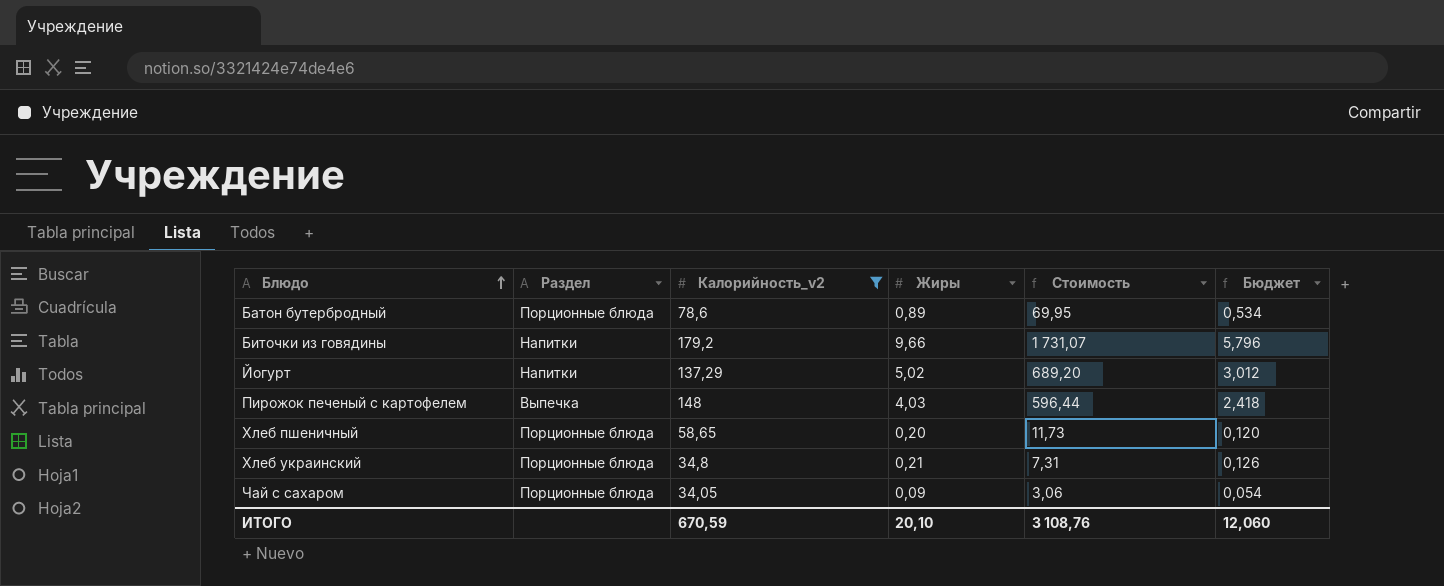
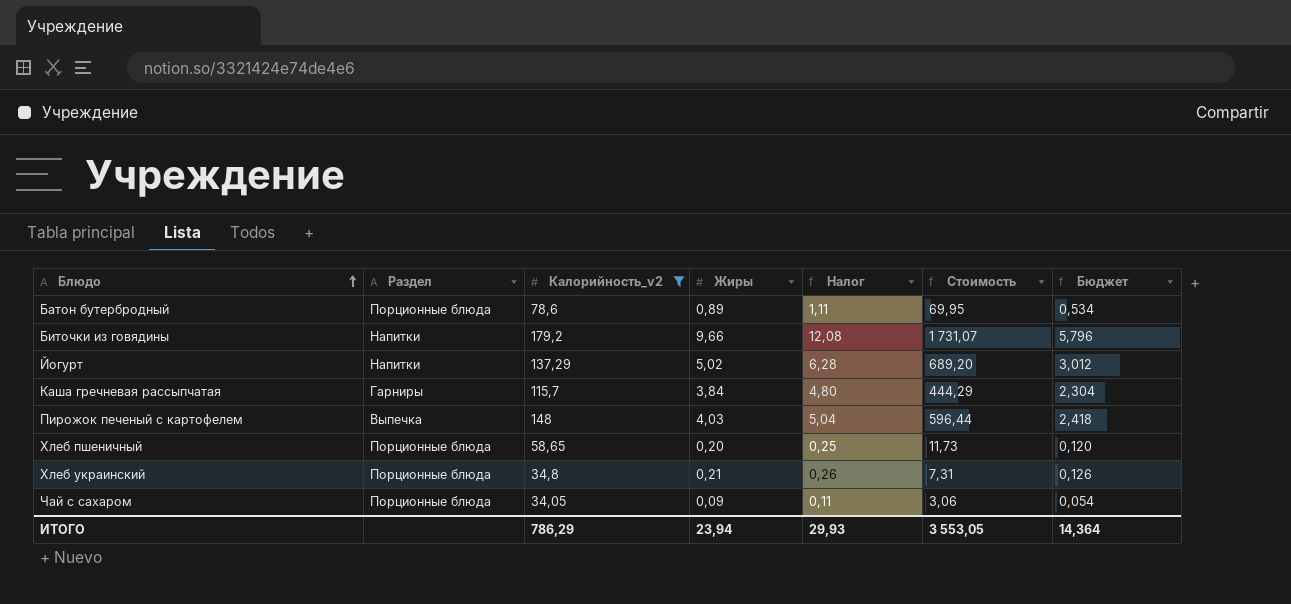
column Налог | formula: none -> [Жиры] * 1,25
row Каша гречневая рассыпчатая: none -> Гарниры | 115,7 | 3,84 | 4,80 | 444,29 | 2,304
ИТОГО | Калорийность_v2: 670,59 -> 786,29
ИТОГО | Жиры: 20,10 -> 23,94
ИТОГО | Стоимость: 3 108,76 -> 3 553,05
ИТОГО | Бюджет: 12,060 -> 14,364

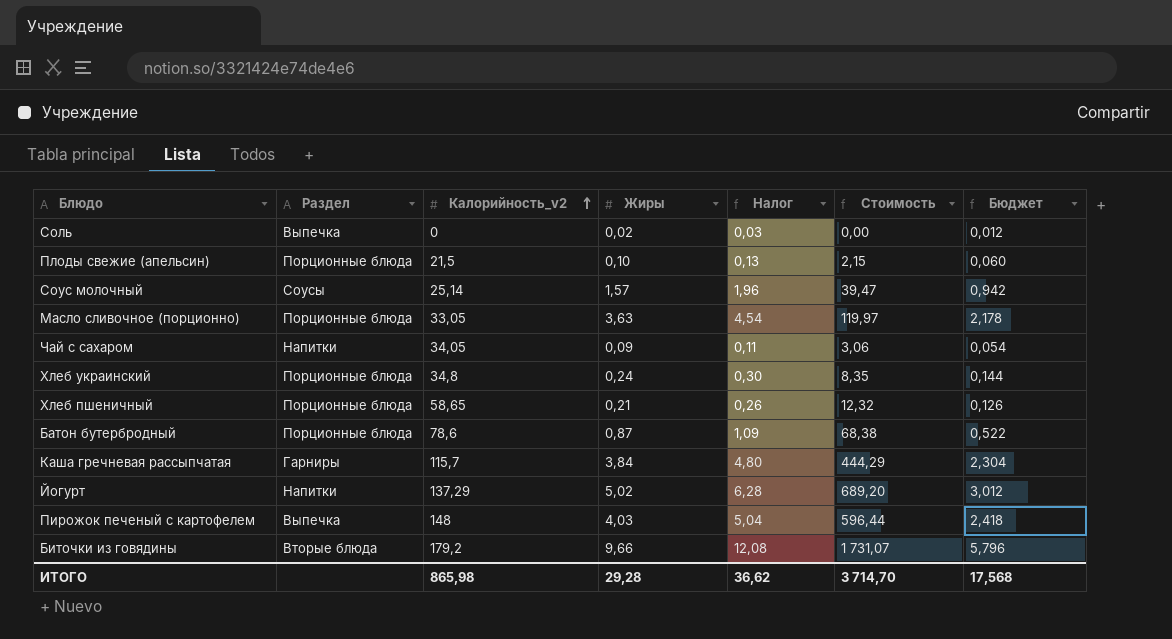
filter: Калорийность_v2 >= 34,05 -> none
row order: Блюдо ascending -> Калорийность_v2 ascending
Чай с сахаром | Раздел: Порционные блюда -> Напитки
Хлеб украинский | Жиры: 0,21 -> 0,24
Хлеб украинский | Налог: 0,26 -> 0,30
Хлеб украинский | Стоимость: 7,31 -> 8,35
Хлеб украинский | Бюджет: 0,126 -> 0,144
Хлеб пшеничный | Жиры: 0,20 -> 0,21
Хлеб пшеничный | Налог: 0,25 -> 0,26
Хлеб пшеничный | Стоимость: 11,73 -> 12,32
Хлеб пшеничный | Бюджет: 0,120 -> 0,126
Батон бутербродный | Жиры: 0,89 -> 0,87
Батон бутербродный | Налог: 1,11 -> 1,09
Батон бутербродный | Стоимость: 69,95 -> 68,38
Батон бутербродный | Бюджет: 0,534 -> 0,522
Биточки из говядины | Раздел: Напитки -> Вторые блюда
ИТОГО | Калорийность_v2: 786,29 -> 865,98
ИТОГО | Жиры: 23,94 -> 29,28
ИТОГО | Налог: 29,93 -> 36,62
ИТОГО | Стоимость: 3 553,05 -> 3 714,70
ИТОГО | Бюджет: 14,364 -> 17,568

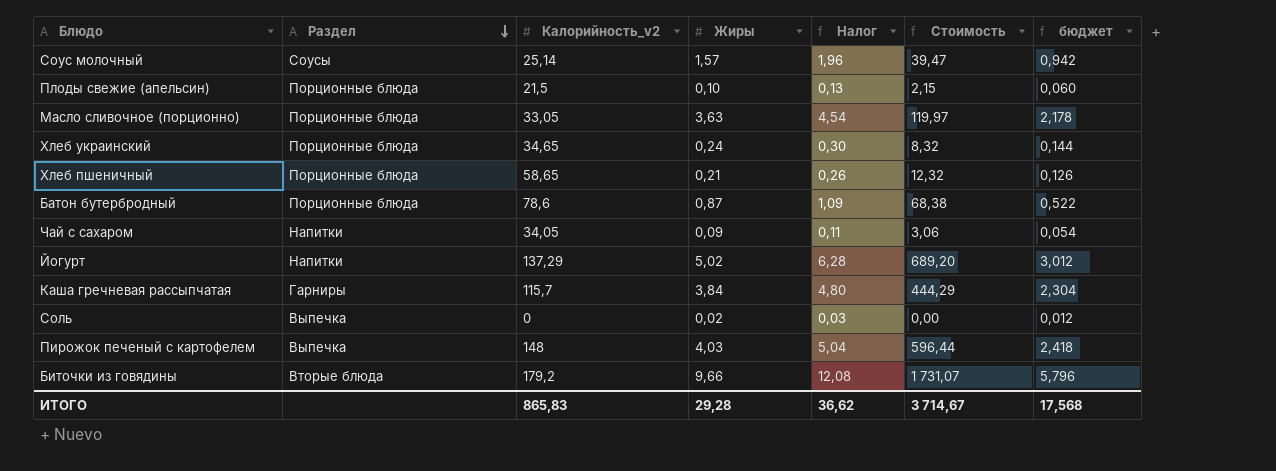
row order: Калорийность_v2 ascending -> Раздел descending
column name: Бюджет -> бюджет
Хлеб украинский | Калорийность_v2: 34,8 -> 34,65
Хлеб украинский | Стоимость: 8,35 -> 8,32
ИТОГО | Калорийность_v2: 865,98 -> 865,83
ИТОГО | Стоимость: 3 714,70 -> 3 714,67

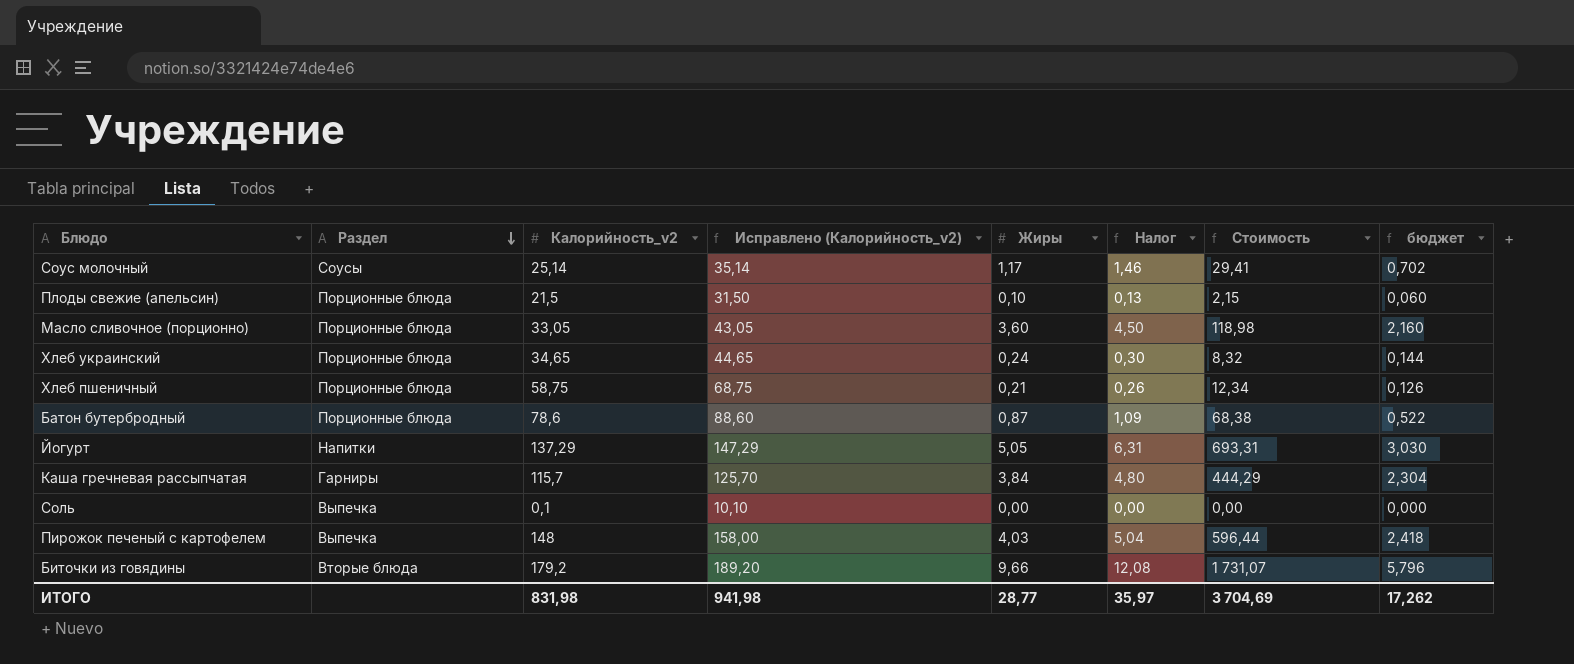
column Исправлено (Калорийность_v2) | formula: none -> [Калорийность_v2] + 10
row Чай с сахаром: Напитки | 34,05 | 0,09 | 0,11 | 3,06 | 0,054 -> none
Соус молочный | Жиры: 1,57 -> 1,17
Соус молочный | Налог: 1,96 -> 1,46
Соус молочный | Стоимость: 39,47 -> 29,41
Соус молочный | бюджет: 0,942 -> 0,702
Масло сливочное (порционно) | Жиры: 3,63 -> 3,60
Масло сливочное (порционно) | Налог: 4,54 -> 4,50
Масло сливочное (порционно) | Стоимость: 119,97 -> 118,98
Масло сливочное (порционно) | бюджет: 2,178 -> 2,160
Хлеб пшеничный | Калорийность_v2: 58,65 -> 58,75
Хлеб пшеничный | Стоимость: 12,32 -> 12,34
Йогурт | Жиры: 5,02 -> 5,05
Йогурт | Налог: 6,28 -> 6,31
Йогурт | Стоимость: 689,20 -> 693,31
Йогурт | бюджет: 3,012 -> 3,030
Соль | Калорийность_v2: 0 -> 0,1
Соль | Жиры: 0,02 -> 0,00
Соль | Налог: 0,03 -> 0,00
Соль | бюджет: 0,012 -> 0,000
ИТОГО | Калорийность_v2: 865,83 -> 831,98
ИТОГО | Жиры: 29,28 -> 28,77
ИТОГО | Налог: 36,62 -> 35,97
ИТОГО | Стоимость: 3 714,67 -> 3 704,69
ИТОГО | бюджет: 17,568 -> 17,262

